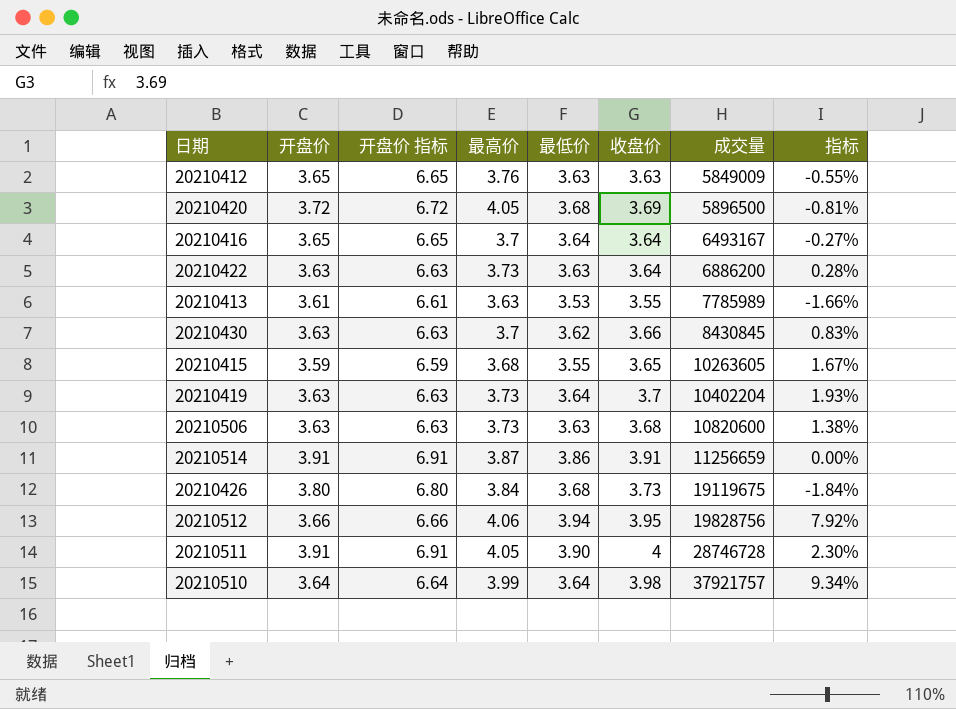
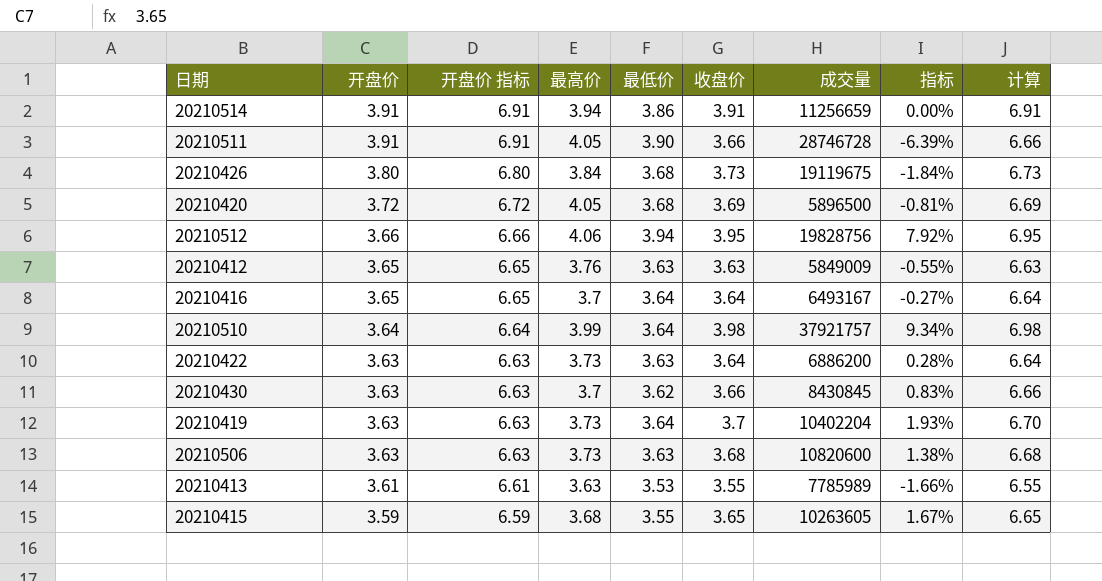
row order: 成交量 ascending -> 开盘价 descending
column 计算 | formula: none -> [收盘价] + 3
20210514 | 最高价: 3.87 -> 3.94
20210511 | 收盘价: 4 -> 3.66
20210511 | 指标: 2.30% -> -6.39%

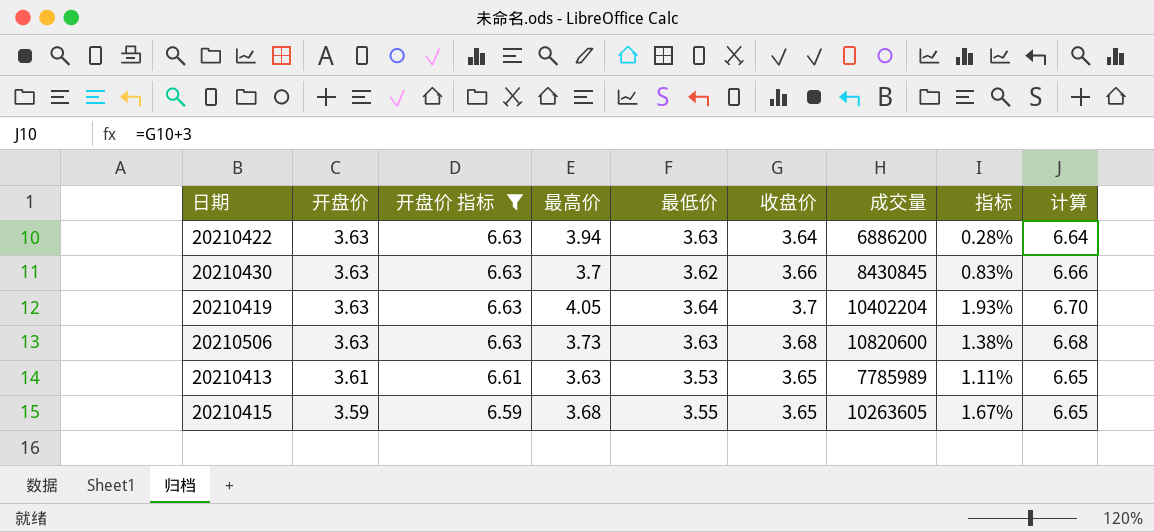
filter: none -> 开盘价 指标 <= 6.63
20210422 | 最高价: 3.73 -> 3.94
20210419 | 最高价: 3.73 -> 4.05
20210413 | 收盘价: 3.55 -> 3.65
20210413 | 指标: -1.66% -> 1.11%
20210413 | 计算: 6.55 -> 6.65

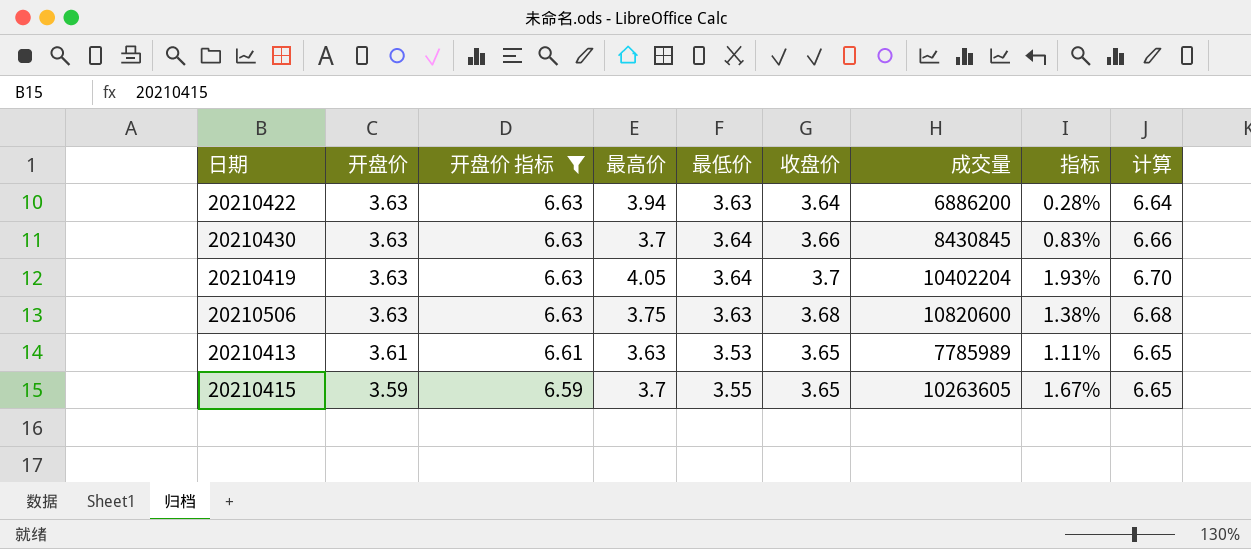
20210430 | 最低价: 3.62 -> 3.64
20210506 | 最高价: 3.73 -> 3.75
20210415 | 最高价: 3.68 -> 3.7

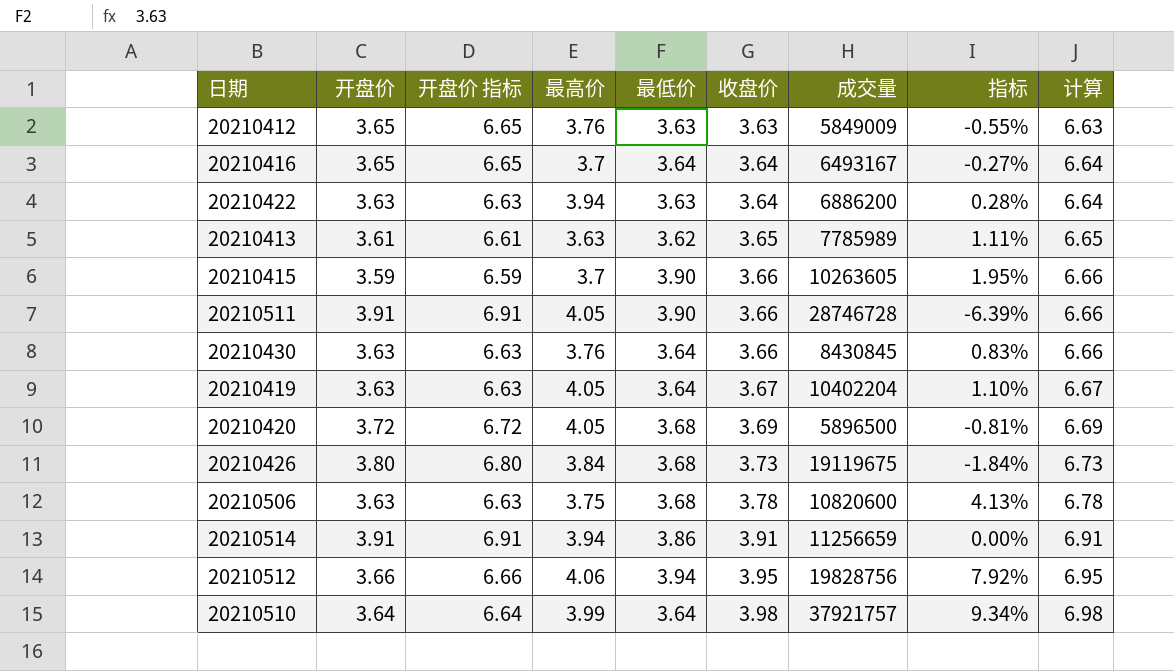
filter: 开盘价 指标 <= 6.63 -> none
row order: 开盘价 descending -> 收盘价 ascending
20210413 | 最低价: 3.53 -> 3.62
20210415 | 最低价: 3.55 -> 3.90
20210415 | 收盘价: 3.65 -> 3.66
20210415 | 指标: 1.67% -> 1.95%
20210415 | 计算: 6.65 -> 6.66
20210430 | 最高价: 3.7 -> 3.76
20210419 | 收盘价: 3.7 -> 3.67
20210419 | 指标: 1.93% -> 1.10%
20210419 | 计算: 6.70 -> 6.67
20210506 | 最低价: 3.63 -> 3.68
20210506 | 收盘价: 3.68 -> 3.78
20210506 | 指标: 1.38% -> 4.13%
20210506 | 计算: 6.68 -> 6.78

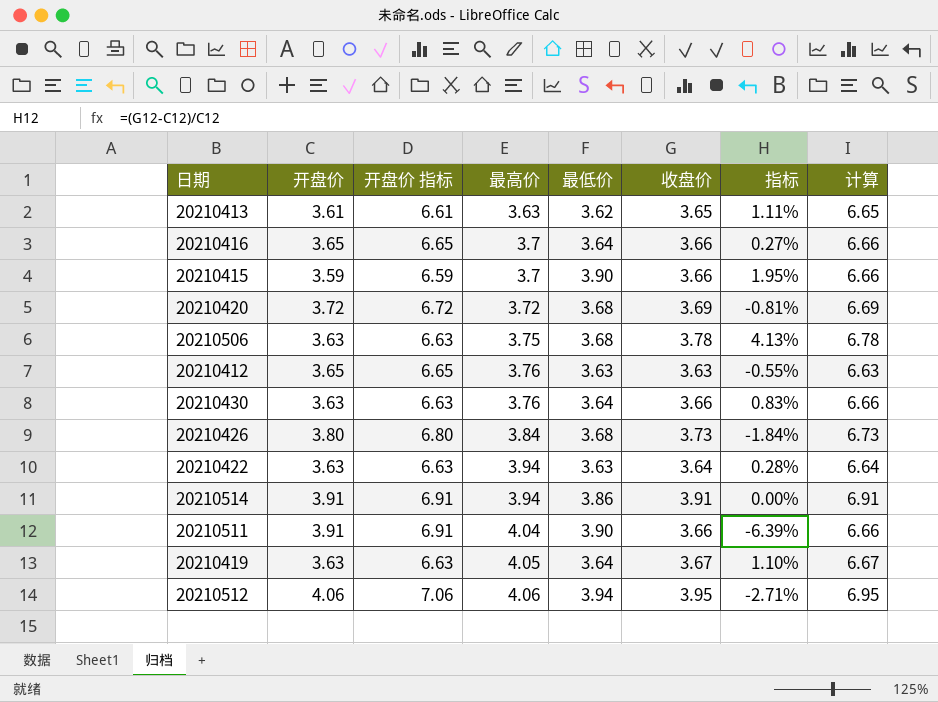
row order: 收盘价 ascending -> 最高价 ascending
column 成交量 | position: 7 -> none
row 20210510: 3.64 | 6.64 | 3.99 | 3.64 | 3.98 | 37921757 | 9.34% | 6.98 -> none
20210416 | 收盘价: 3.64 -> 3.66
20210416 | 指标: -0.27% -> 0.27%
20210416 | 计算: 6.64 -> 6.66
20210420 | 最高价: 4.05 -> 3.72
20210511 | 最高价: 4.05 -> 4.04
20210512 | 开盘价: 3.66 -> 4.06
20210512 | 开盘价 指标: 6.66 -> 7.06
20210512 | 指标: 7.92% -> -2.71%

